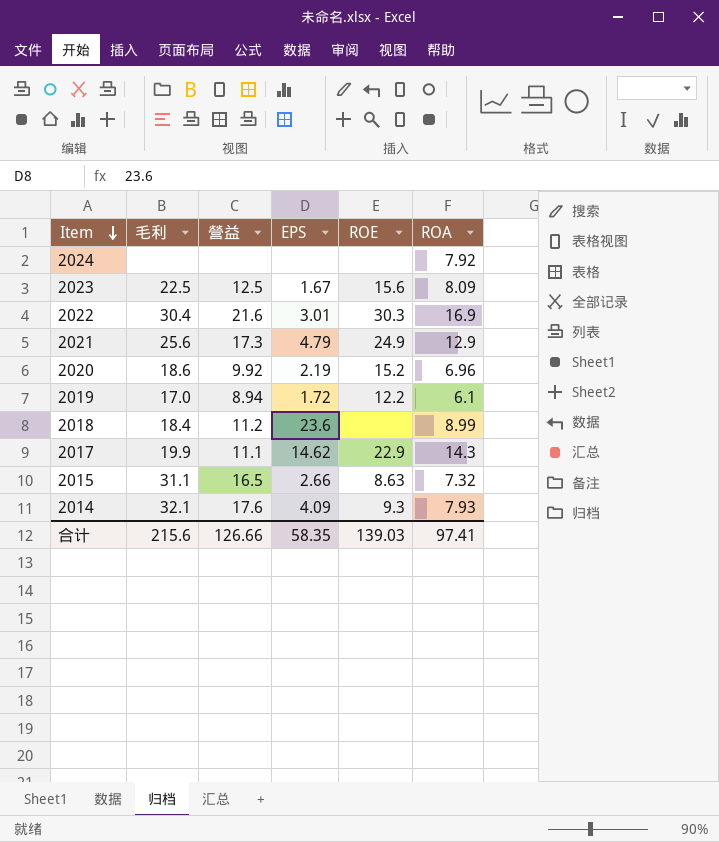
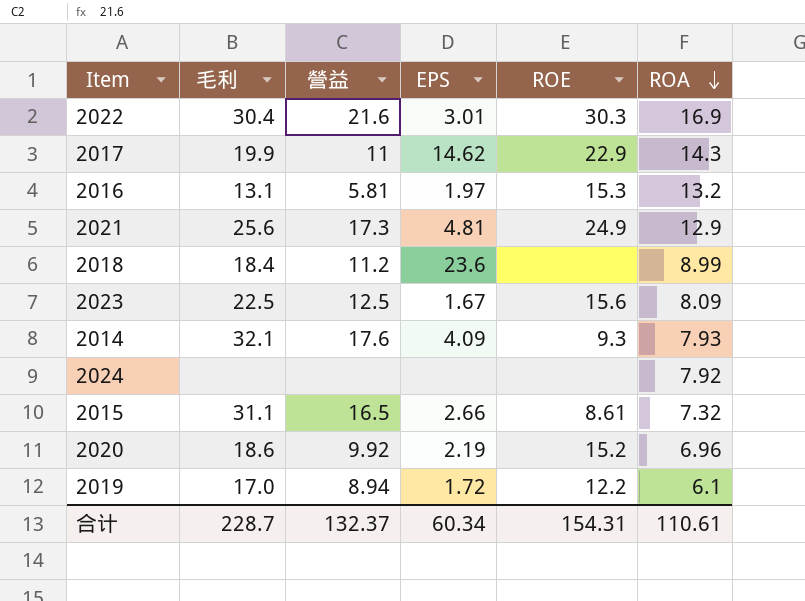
row order: Item descending -> ROA descending
2017 | 營益: 11.1 -> 11
row 2016: none -> 13.1 | 5.81 | 1.97 | 15.3 | 13.2
2021 | EPS: 4.79 -> 4.81
2015 | ROE: 8.63 -> 8.61
合计 | 毛利: 215.6 -> 228.7
合计 | 營益: 126.66 -> 132.37
合计 | EPS: 58.35 -> 60.34
合计 | ROE: 139.03 -> 154.31
合计 | ROA: 97.41 -> 110.61

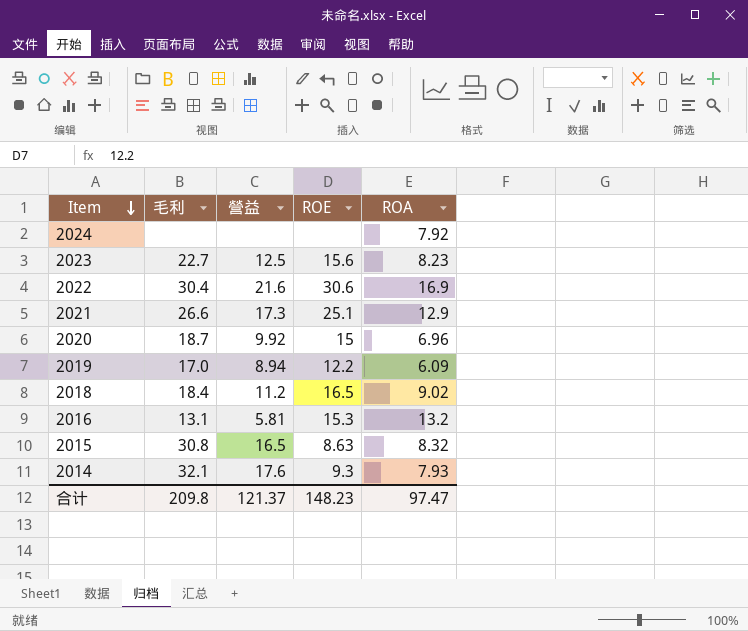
row order: ROA descending -> Item descending
column EPS | position: 4 -> none
row 2017: 19.9 | 11 | 14.62 | 22.9 | 14.3 -> none
2023 | 毛利: 22.5 -> 22.7
2023 | ROA: 8.09 -> 8.23
2022 | ROE: 30.3 -> 30.6
2021 | 毛利: 25.6 -> 26.6
2021 | ROE: 24.9 -> 25.1
2020 | 毛利: 18.6 -> 18.7
2020 | ROE: 15.2 -> 15
2019 | ROA: 6.1 -> 6.09
2018 | ROE: none -> 16.5
2018 | ROA: 8.99 -> 9.02
2015 | 毛利: 31.1 -> 30.8
2015 | ROE: 8.61 -> 8.63
2015 | ROA: 7.32 -> 8.32
合计 | 毛利: 228.7 -> 209.8
合计 | 營益: 132.37 -> 121.37
合计 | ROE: 154.31 -> 148.23
合计 | ROA: 110.61 -> 97.47

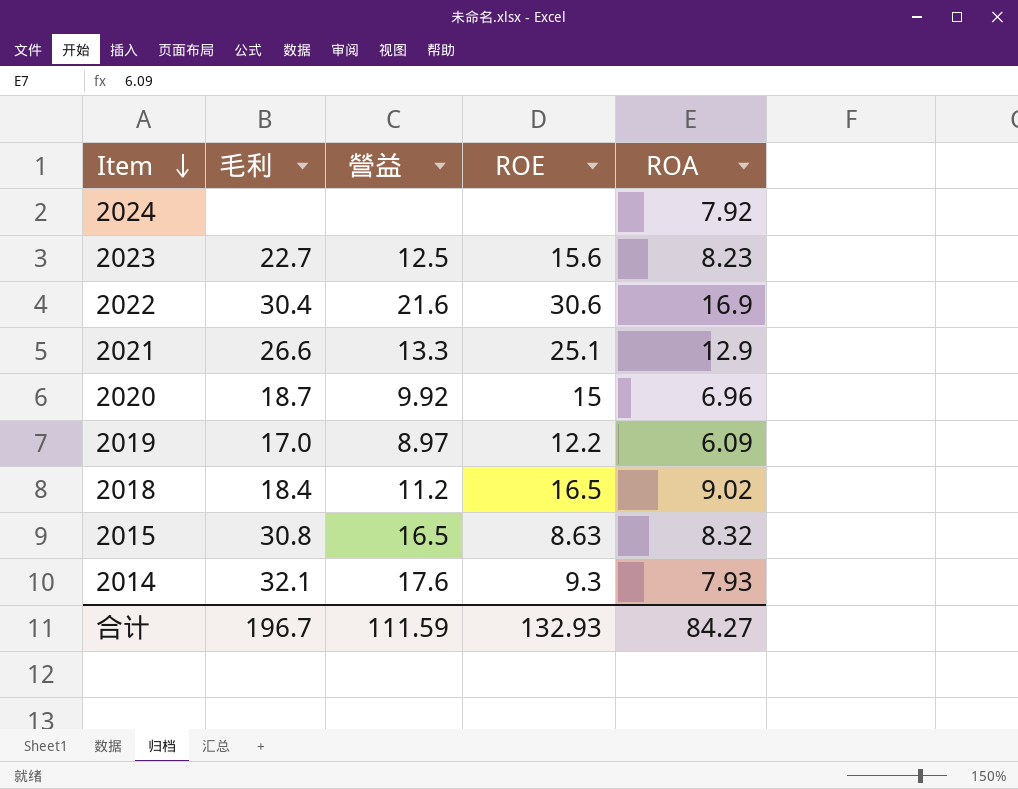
row 2016: 13.1 | 5.81 | 15.3 | 13.2 -> none
2021 | 營益: 17.3 -> 13.3
2019 | 營益: 8.94 -> 8.97
合计 | 毛利: 209.8 -> 196.7
合计 | 營益: 121.37 -> 111.59
合计 | ROE: 148.23 -> 132.93
合计 | ROA: 97.47 -> 84.27

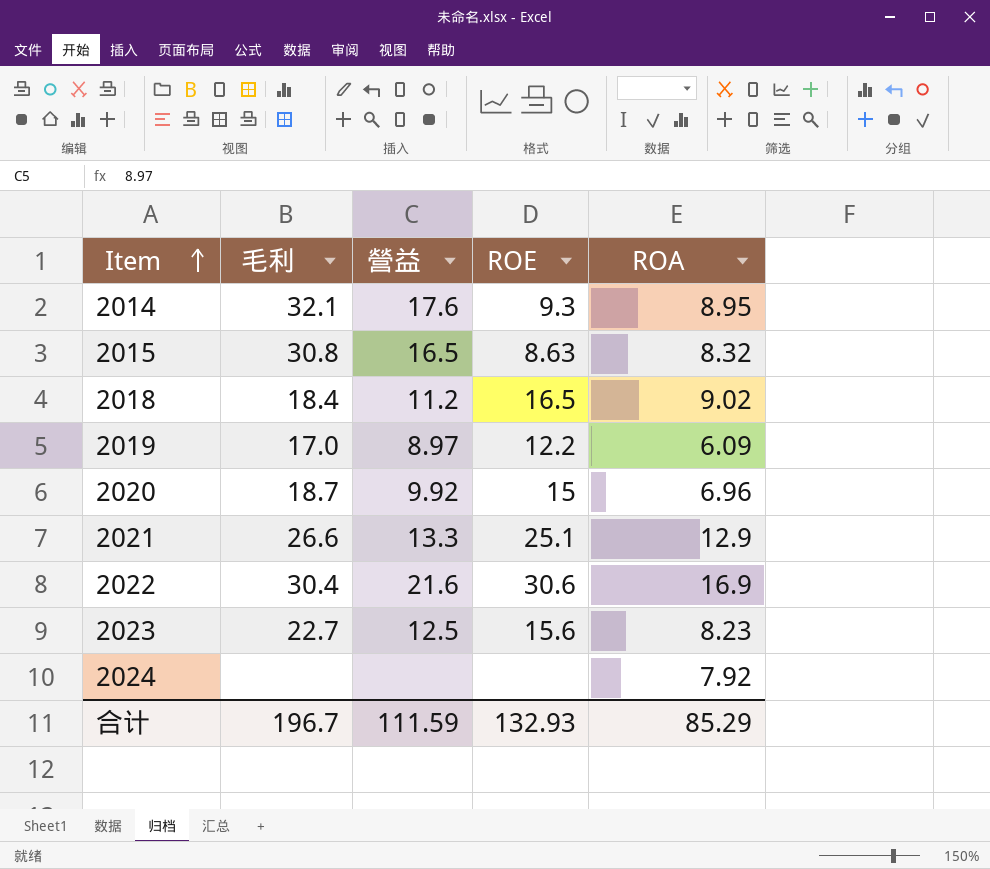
row order: Item descending -> Item ascending
2014 | ROA: 7.93 -> 8.95
合计 | ROA: 84.27 -> 85.29

